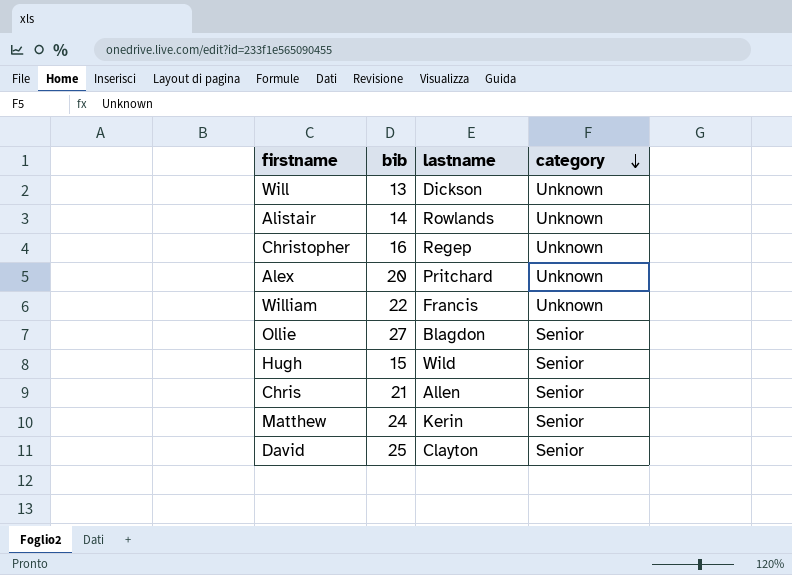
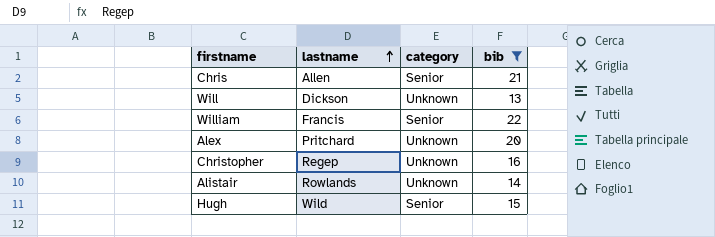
filter: none -> bib <= 22
row order: category descending -> lastname ascending
column bib | position: 2 -> 4
William | category: Unknown -> Senior

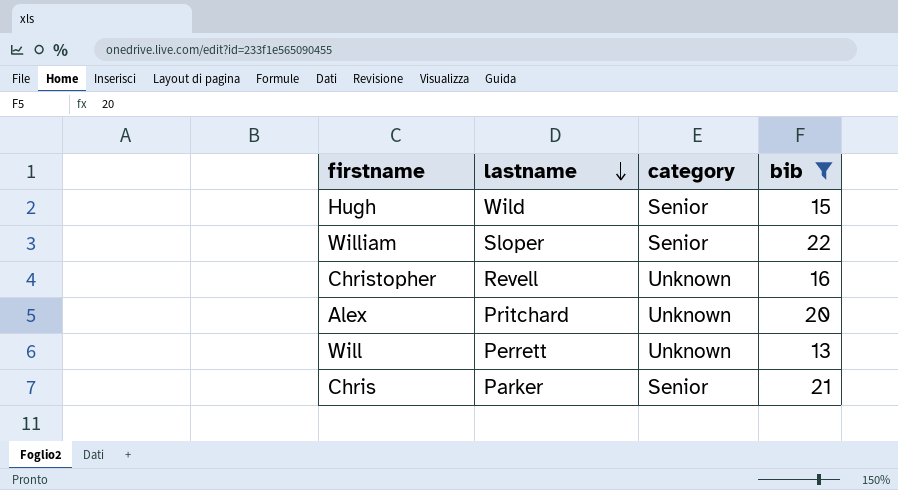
row order: lastname ascending -> lastname descending
row Alistair: Rowlands | Unknown | 14 -> none
William | lastname: Francis -> Sloper
Christopher | lastname: Regep -> Revell
Will | lastname: Dickson -> Perrett
Chris | lastname: Allen -> Parker

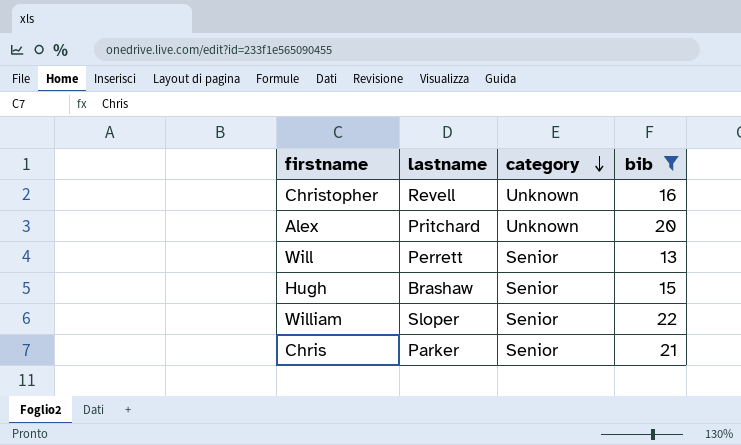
row order: lastname descending -> category descending
Will | category: Unknown -> Senior
Hugh | lastname: Wild -> Brashaw

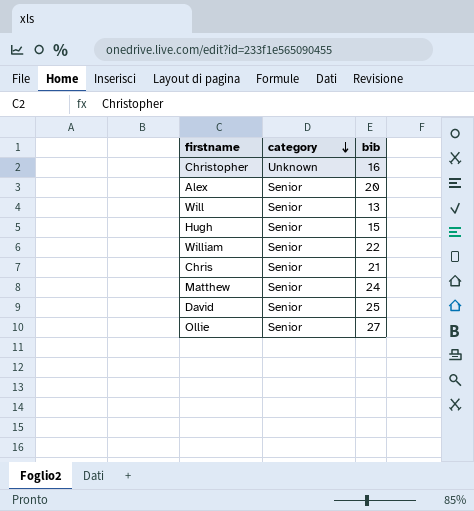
filter: bib <= 22 -> none
column lastname | position: 2 -> none
Alex | category: Unknown -> Senior

